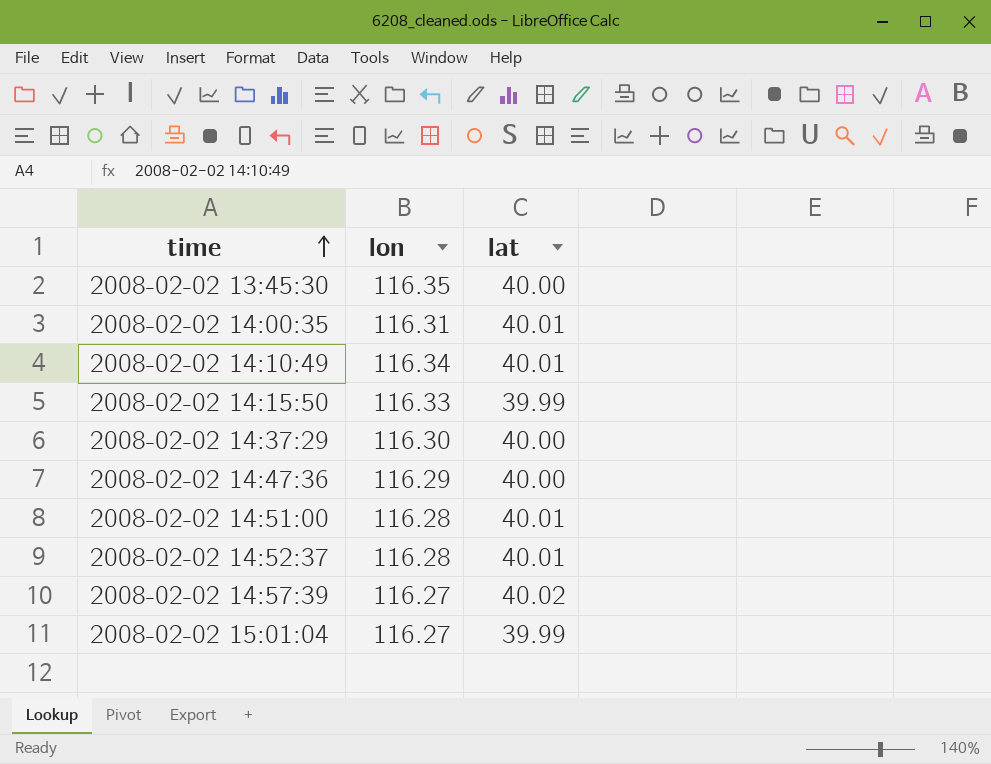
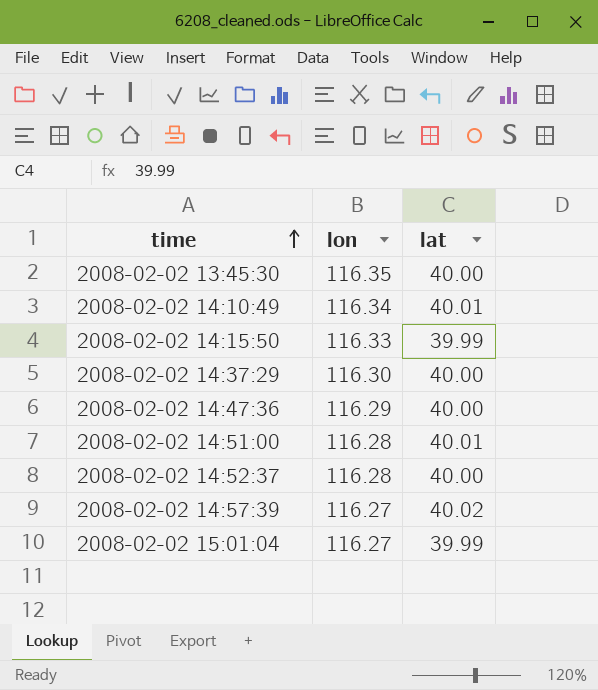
row 2008-02-02 14:00:35: 116.31 | 40.01 -> none
2008-02-02 14:52:37 | lat: 40.01 -> 40.00

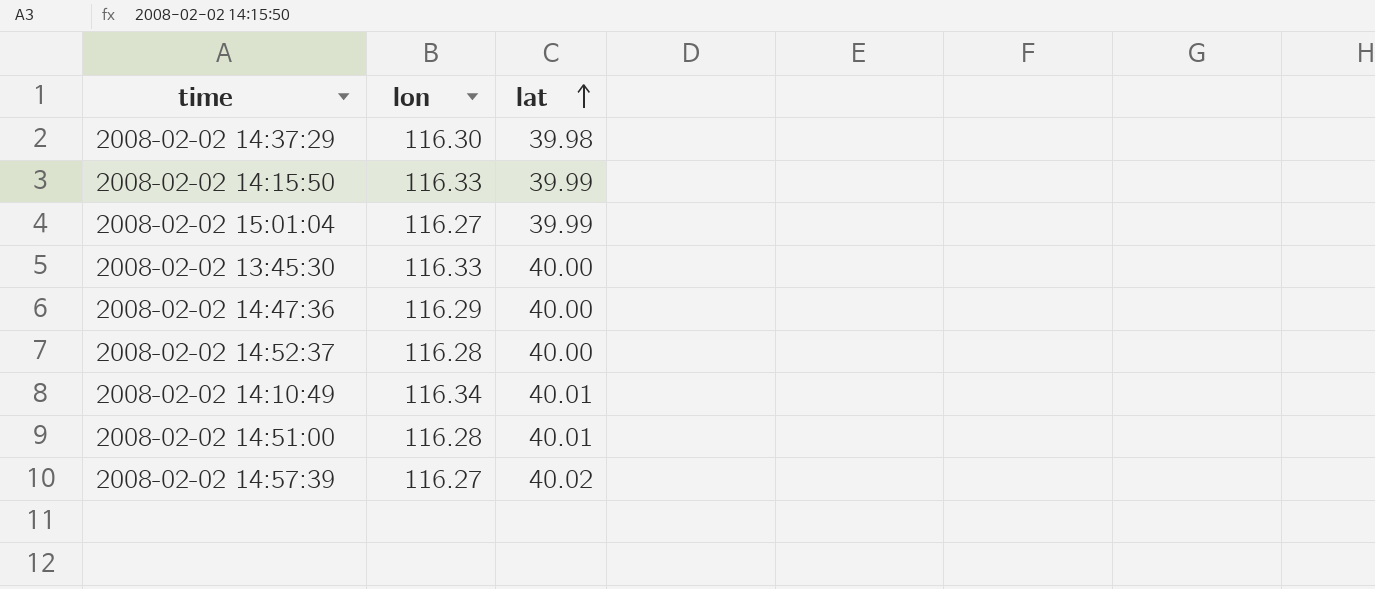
row order: time ascending -> lat ascending
2008-02-02 14:37:29 | lat: 40.00 -> 39.98
2008-02-02 13:45:30 | lon: 116.35 -> 116.33

